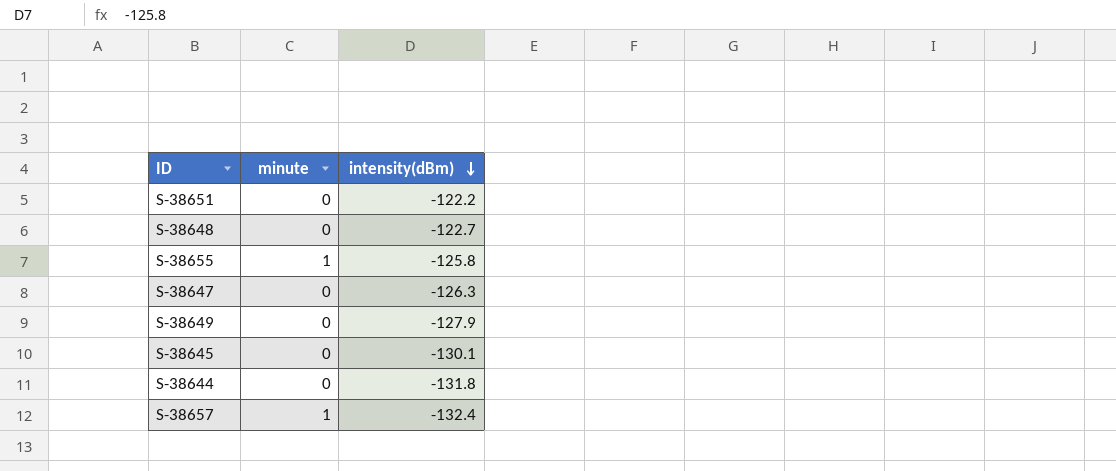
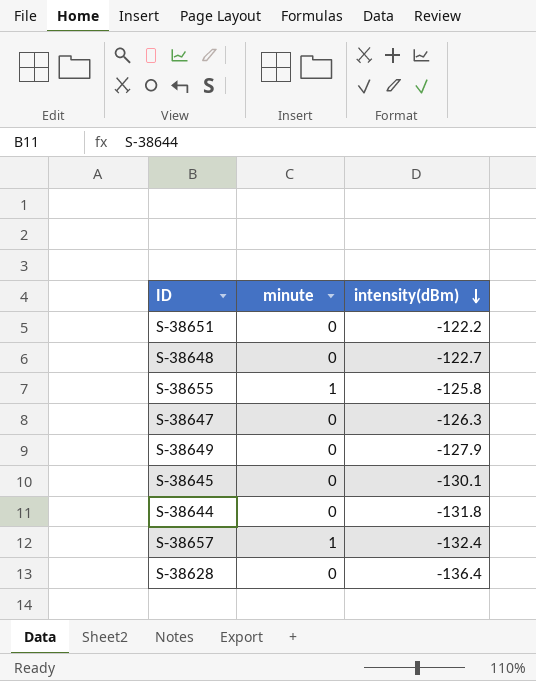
row S-38628: none -> 0 | -136.4

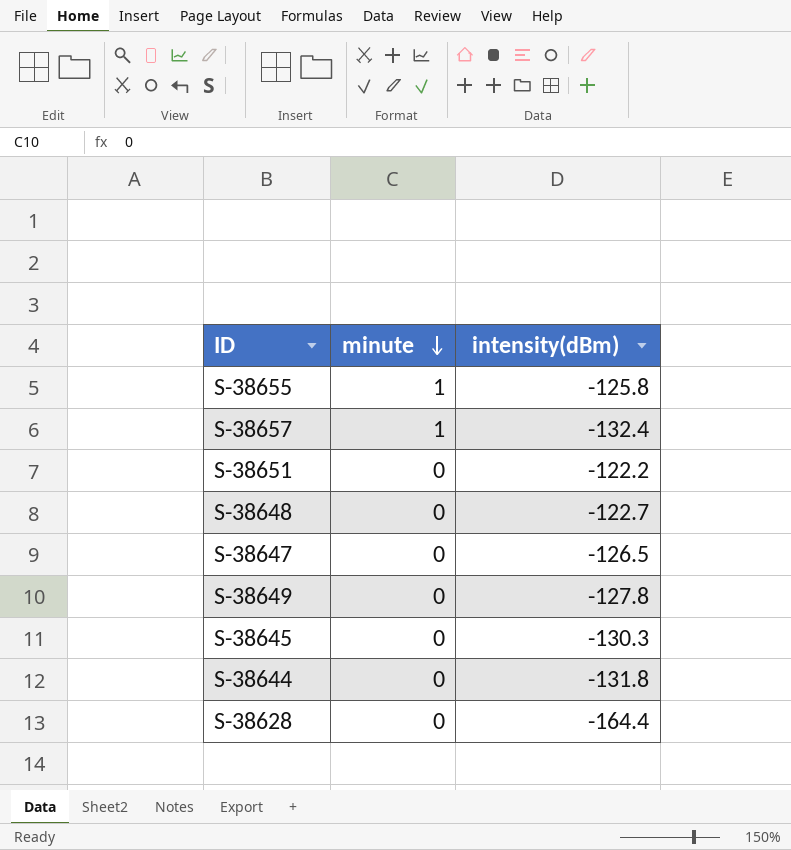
row order: intensity(dBm) descending -> minute descending
S-38647 | intensity(dBm): -126.3 -> -126.5
S-38649 | intensity(dBm): -127.9 -> -127.8
S-38645 | intensity(dBm): -130.1 -> -130.3
S-38628 | intensity(dBm): -136.4 -> -164.4

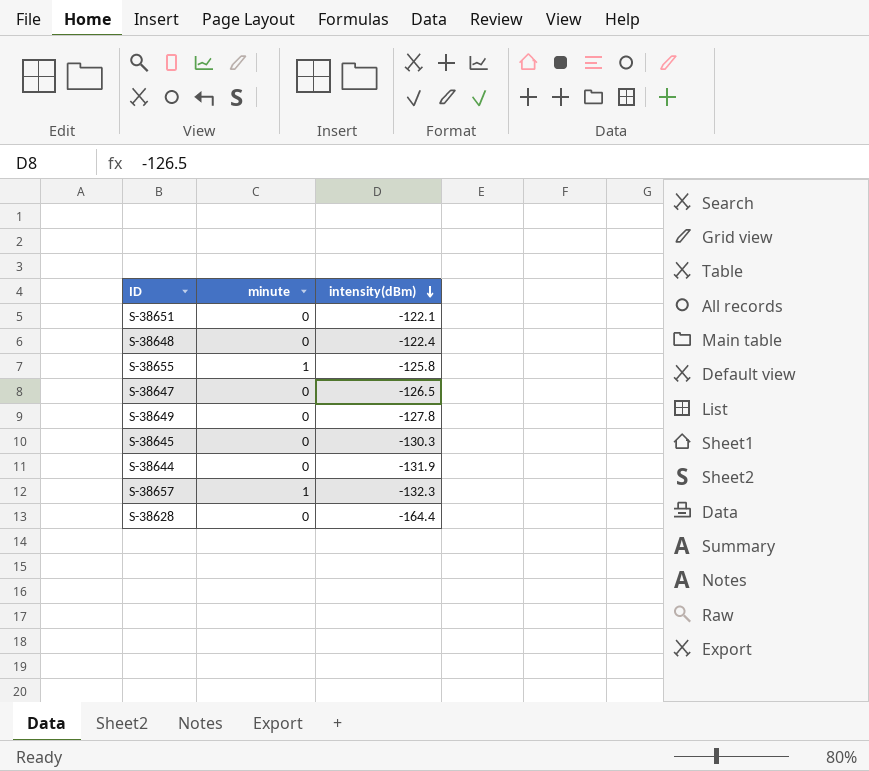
row order: minute descending -> intensity(dBm) descending
S-38651 | intensity(dBm): -122.2 -> -122.1
S-38648 | intensity(dBm): -122.7 -> -122.4
S-38644 | intensity(dBm): -131.8 -> -131.9
S-38657 | intensity(dBm): -132.4 -> -132.3

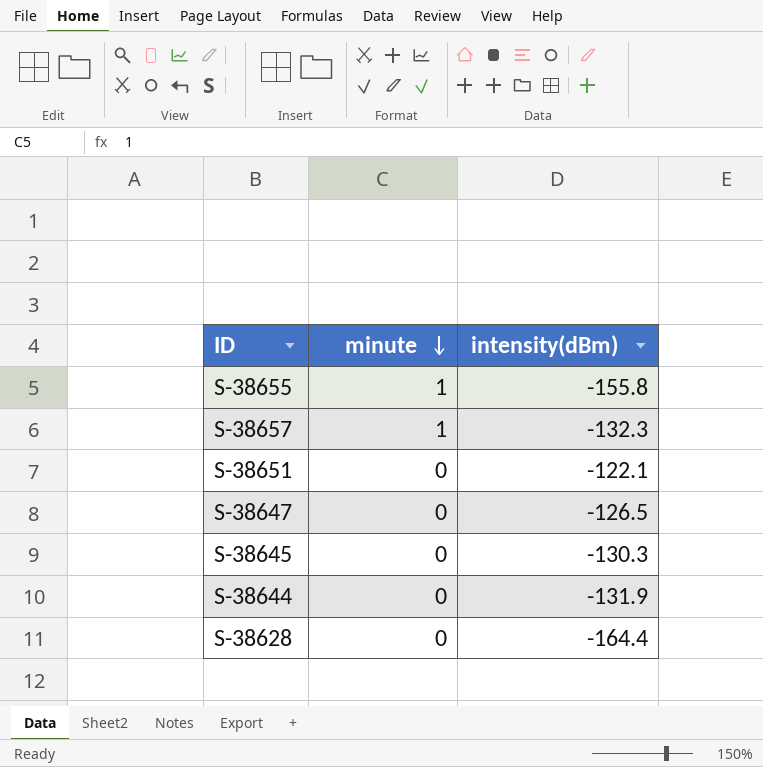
row order: intensity(dBm) descending -> minute descending
row S-38648: 0 | -122.4 -> none
row S-38649: 0 | -127.8 -> none
S-38655 | intensity(dBm): -125.8 -> -155.8

